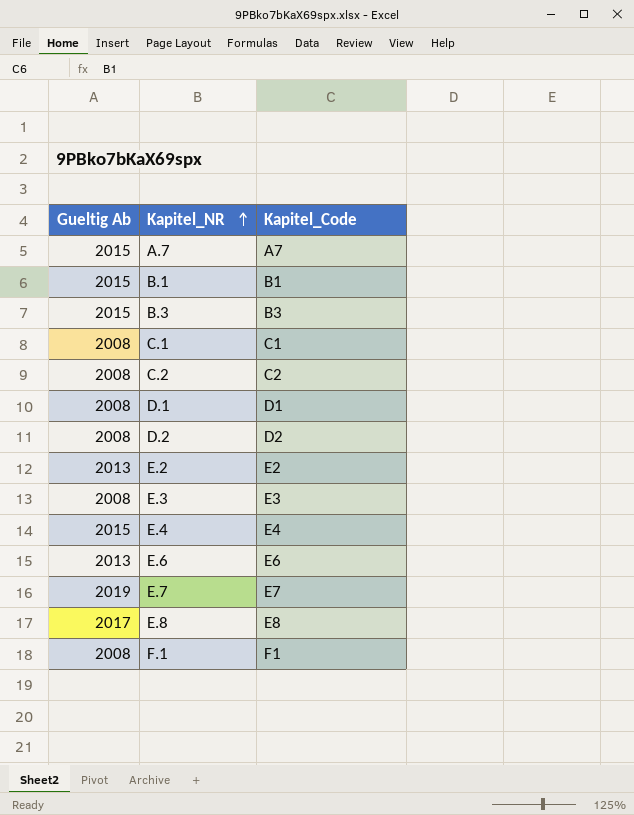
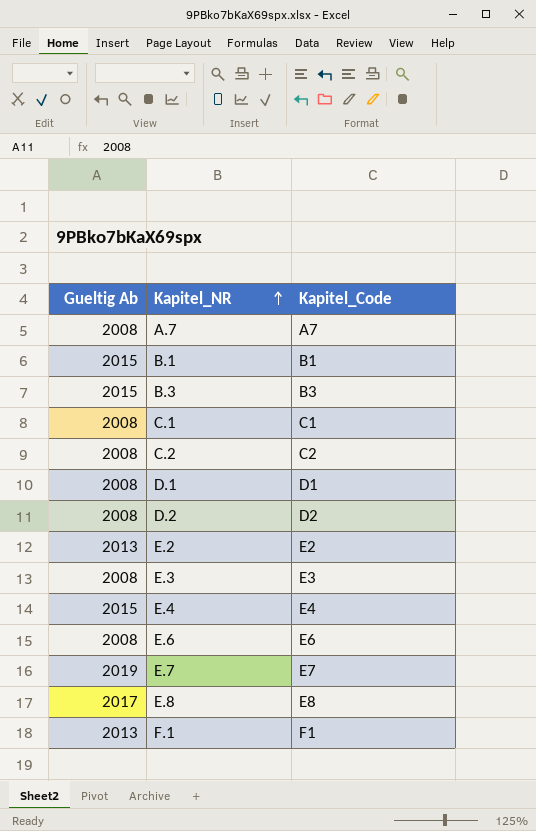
A.7 | Gueltig Ab: 2015 -> 2008
E.6 | Gueltig Ab: 2013 -> 2008
F.1 | Gueltig Ab: 2008 -> 2013

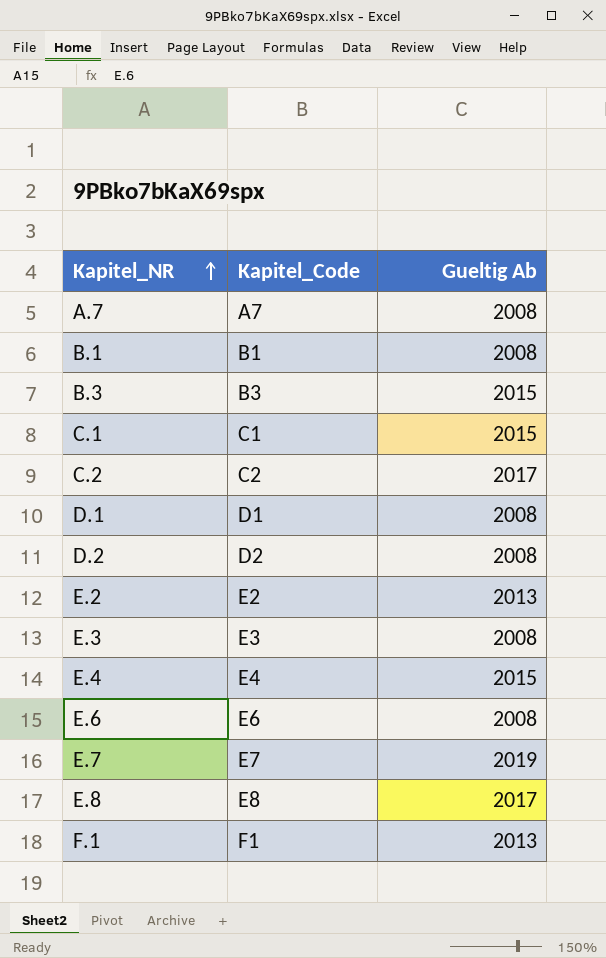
column Gueltig Ab | position: 1 -> 3
B.1 | Gueltig Ab: 2015 -> 2008
C.1 | Gueltig Ab: 2008 -> 2015
C.2 | Gueltig Ab: 2008 -> 2017

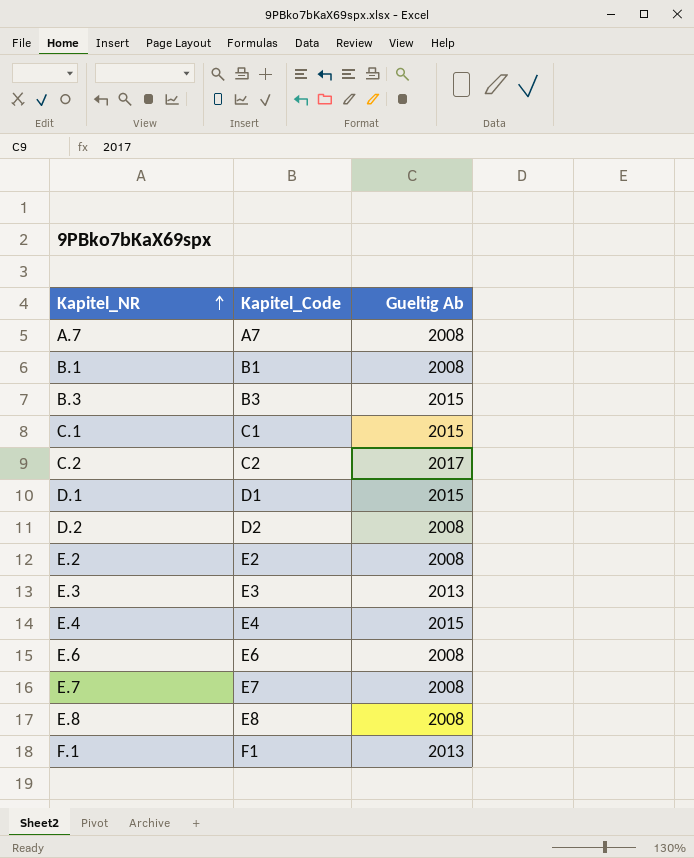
D.1 | Gueltig Ab: 2008 -> 2015
E.2 | Gueltig Ab: 2013 -> 2008
E.3 | Gueltig Ab: 2008 -> 2013
E.7 | Gueltig Ab: 2019 -> 2008
E.8 | Gueltig Ab: 2017 -> 2008

